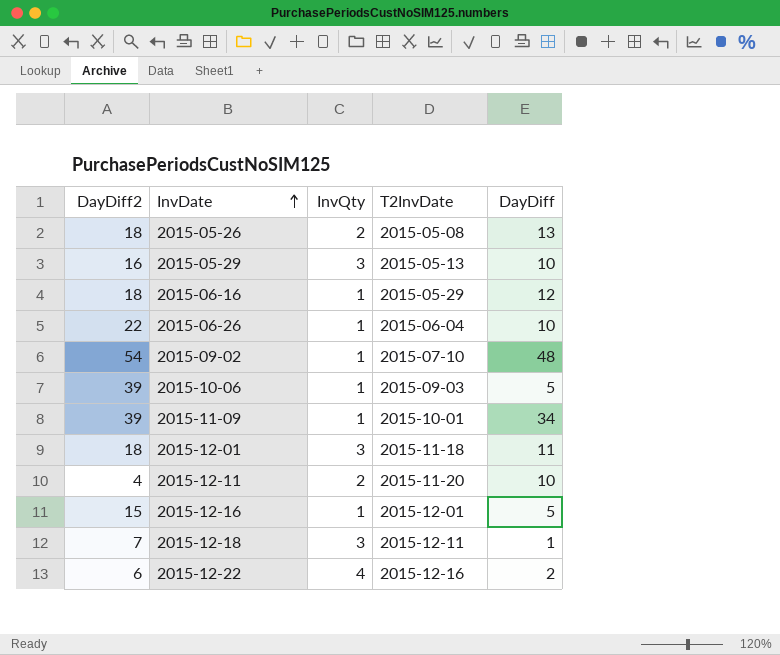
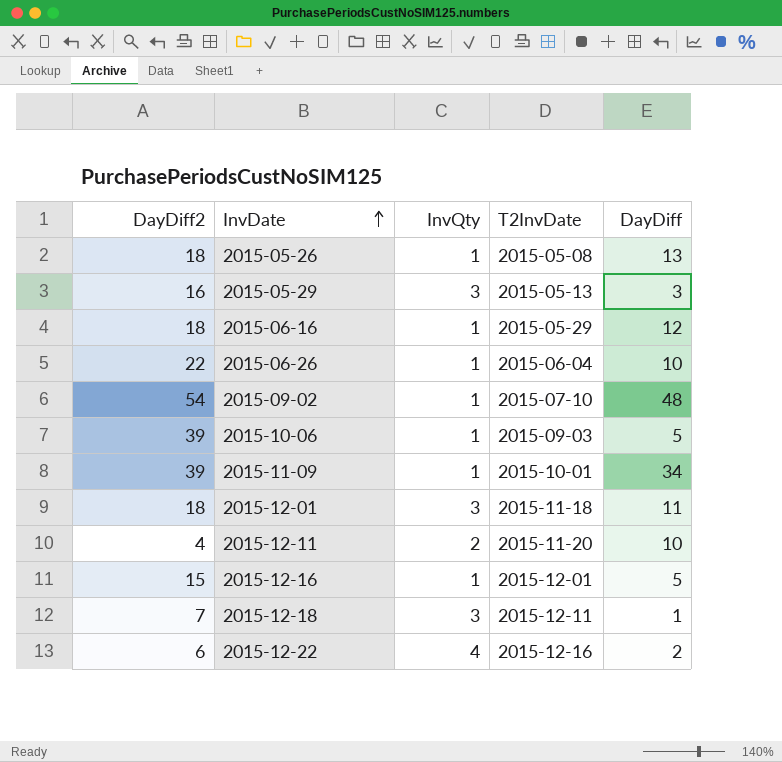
2015-05-26 | InvQty: 2 -> 1
2015-05-29 | DayDiff: 10 -> 3

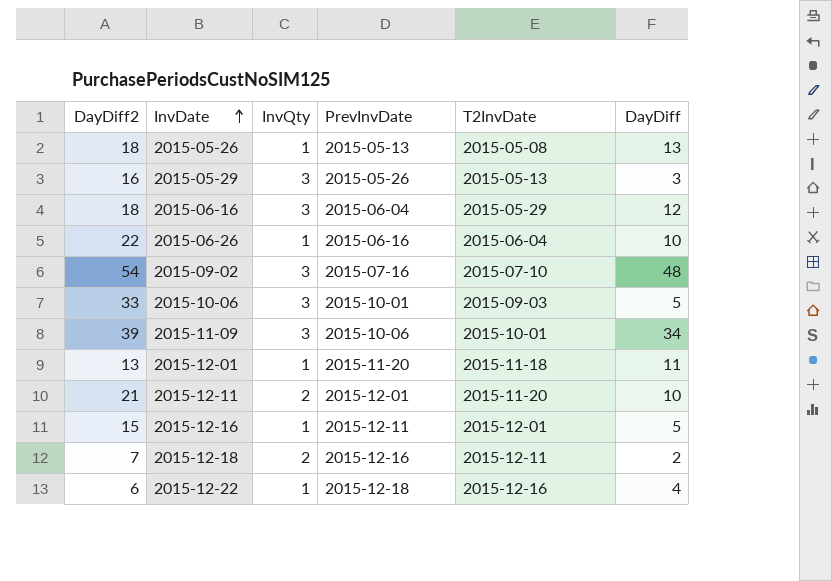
column PrevInvDate | position: none -> 4
2015-06-16 | InvQty: 1 -> 3
2015-09-02 | InvQty: 1 -> 3
2015-10-06 | DayDiff2: 39 -> 33
2015-10-06 | InvQty: 1 -> 3
2015-11-09 | InvQty: 1 -> 3
2015-12-01 | DayDiff2: 18 -> 13
2015-12-01 | InvQty: 3 -> 1
2015-12-11 | DayDiff2: 4 -> 21
2015-12-18 | InvQty: 3 -> 2
2015-12-18 | DayDiff: 1 -> 2
2015-12-22 | InvQty: 4 -> 1
2015-12-22 | DayDiff: 2 -> 4

